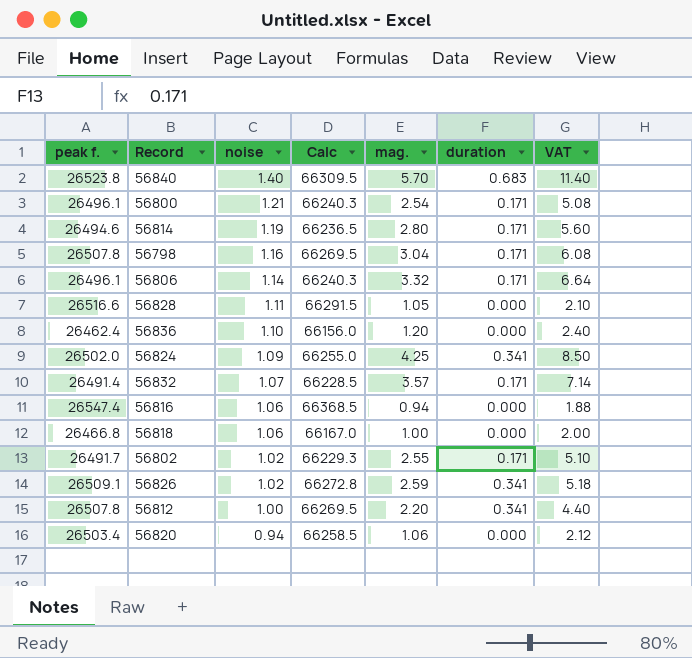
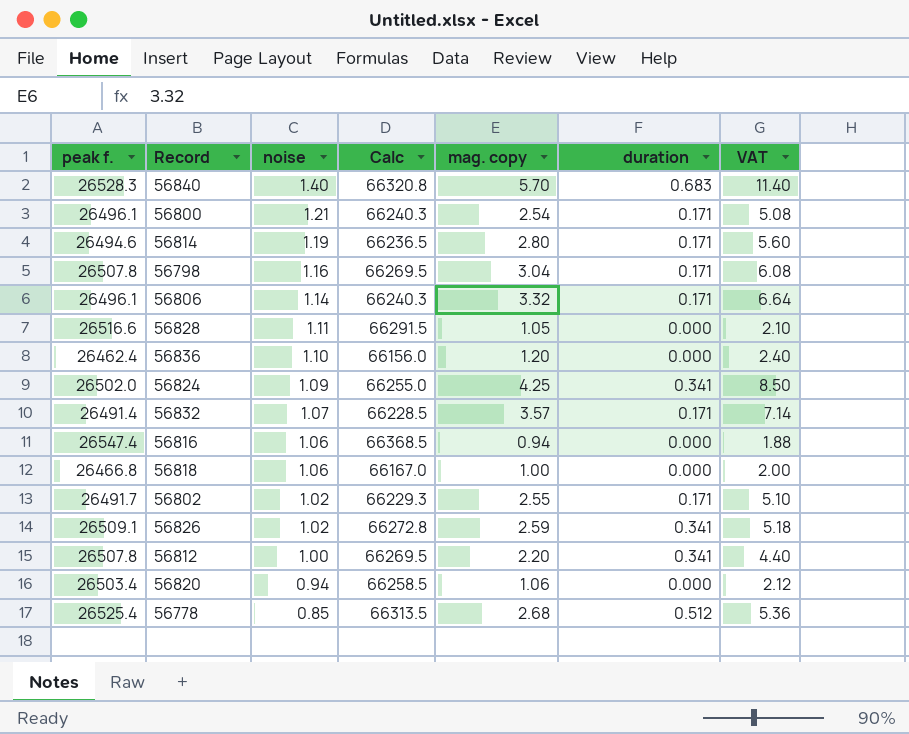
column name: mag. -> mag. copy
56840 | peak f.: 26523.8 -> 26528.3
56840 | Calc: 66309.5 -> 66320.8
row 56778: none -> 26525.4 | 0.85 | 66313.5 | 2.68 | 0.512 | 5.36

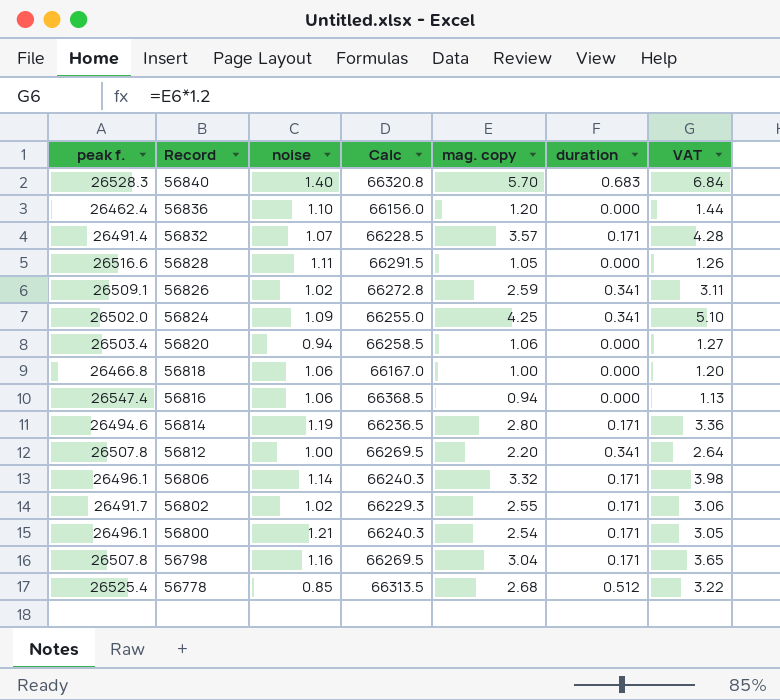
row order: noise descending -> Record descending
column VAT | formula: [mag. copy] * 2 -> [mag. copy] * 1.2

